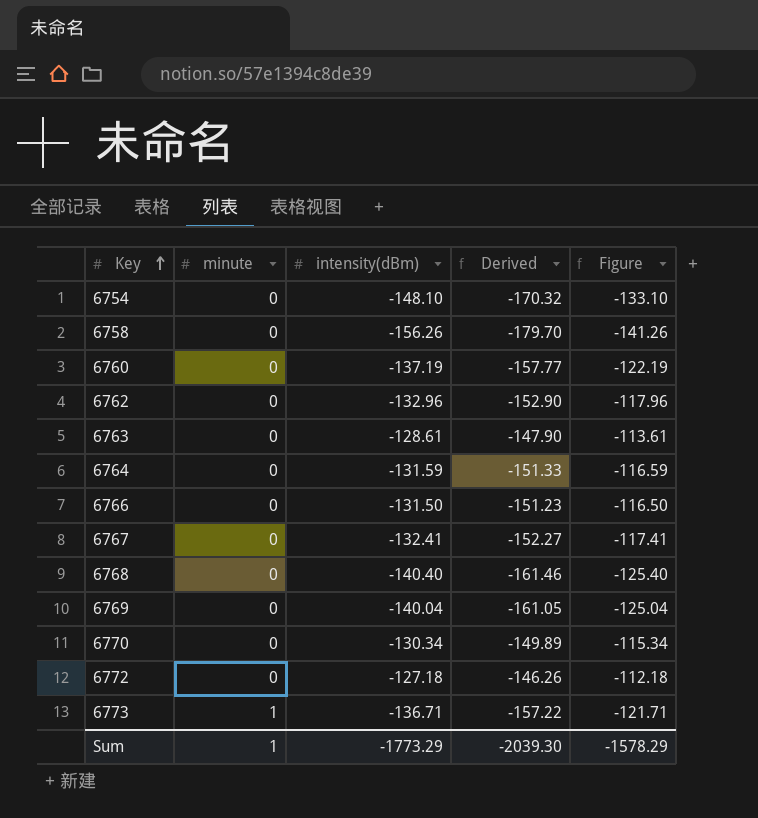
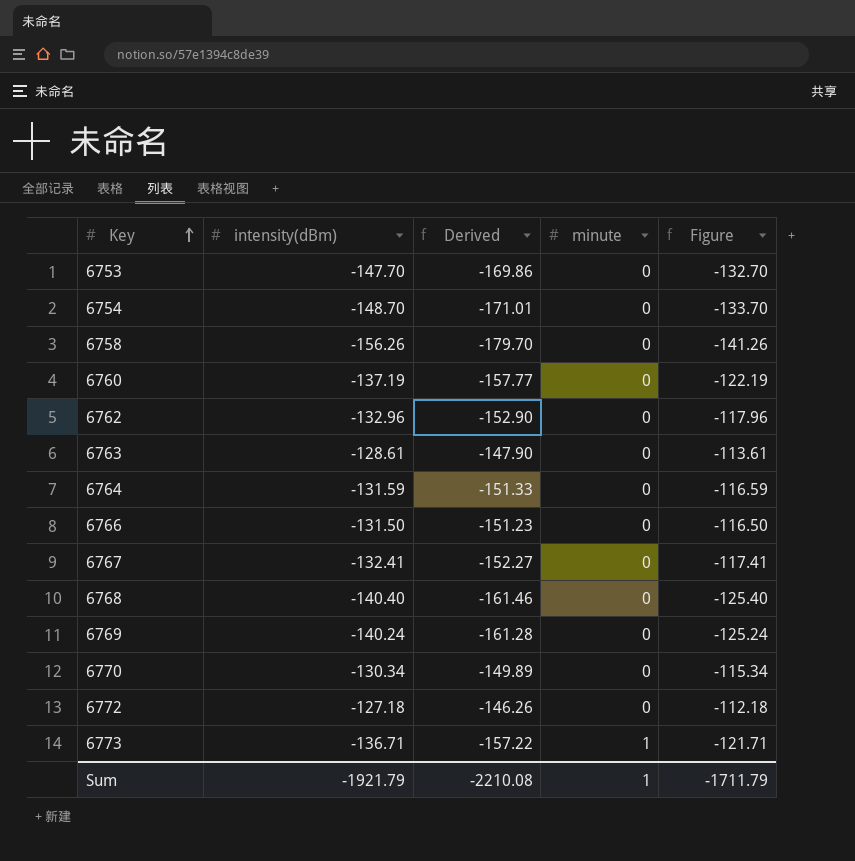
column minute | position: 2 -> 4
row 6753: none -> -147.70 | -169.86 | 0 | -132.70
6754 | intensity(dBm): -148.10 -> -148.70
6754 | Derived: -170.32 -> -171.01
6754 | Figure: -133.10 -> -133.70
6769 | intensity(dBm): -140.04 -> -140.24
6769 | Derived: -161.05 -> -161.28
6769 | Figure: -125.04 -> -125.24
Sum | intensity(dBm): -1773.29 -> -1921.79
Sum | Derived: -2039.30 -> -2210.08
Sum | Figure: -1578.29 -> -1711.79

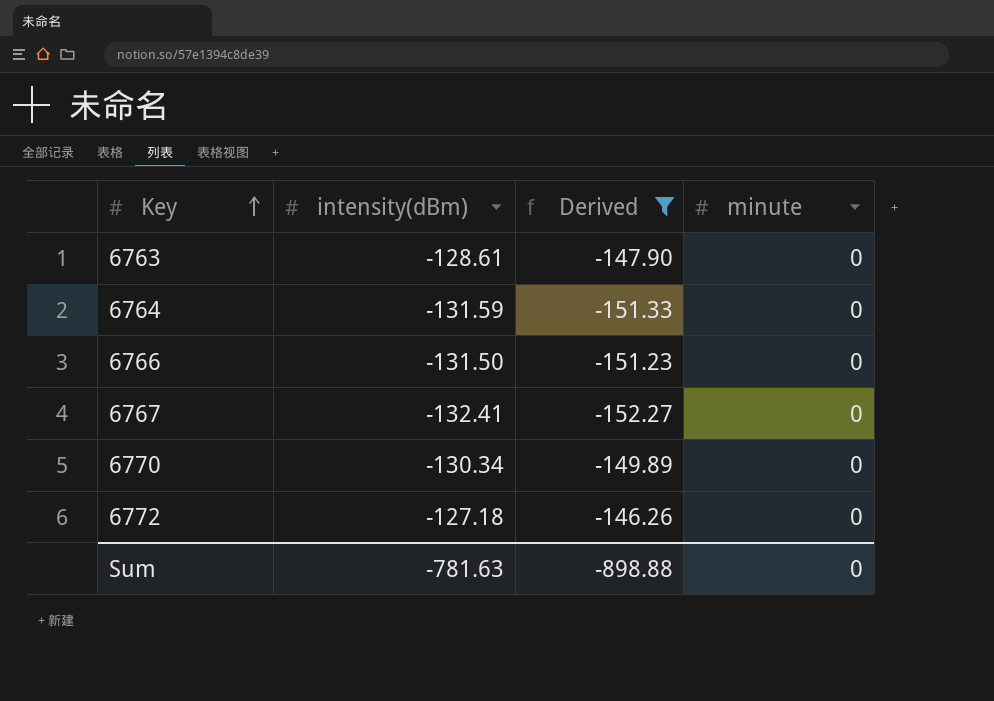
filter: none -> Derived >= -152.27
column Figure | formula: [intensity(dBm)] + 15 -> none
Sum | intensity(dBm): -1921.79 -> -781.63
Sum | Derived: -2210.08 -> -898.88
Sum | minute: 1 -> 0

